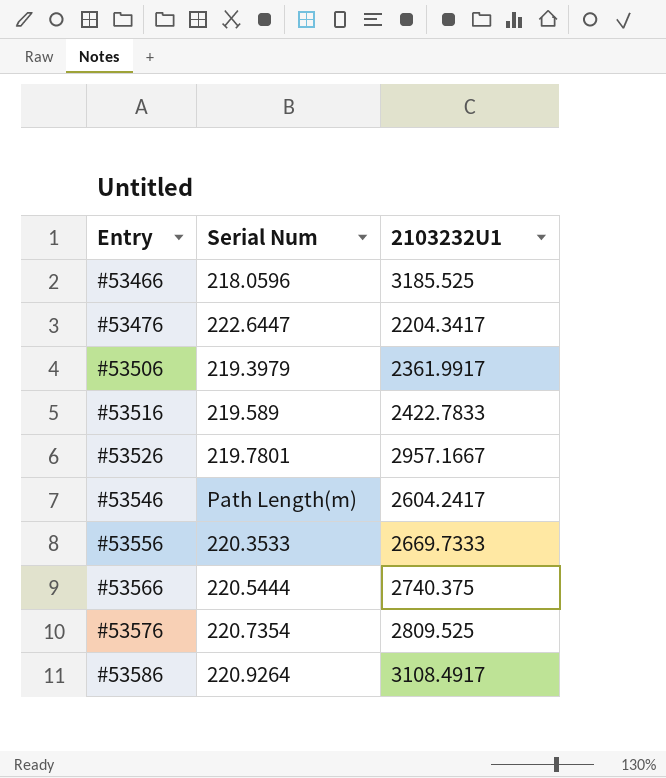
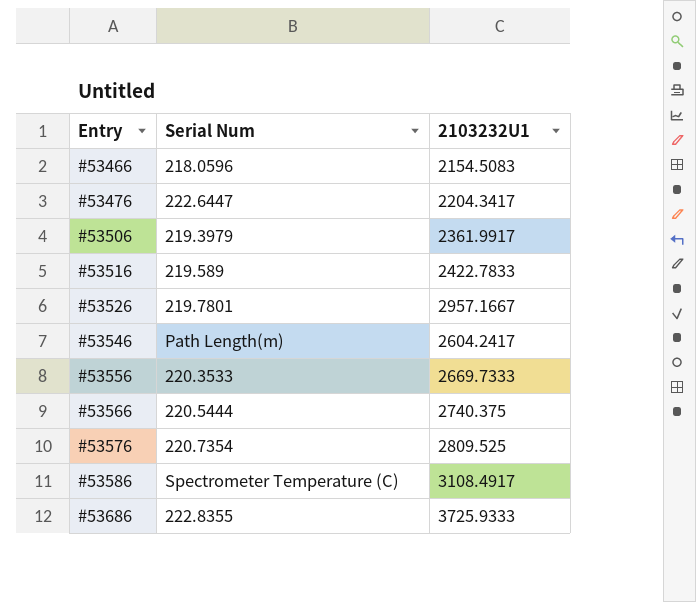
#53466 | 2103232U1: 3185.525 -> 2154.5083
#53586 | Serial Num: 220.9264 -> Spectrometer Temperature (C)
row #53686: none -> 222.8355 | 3725.9333

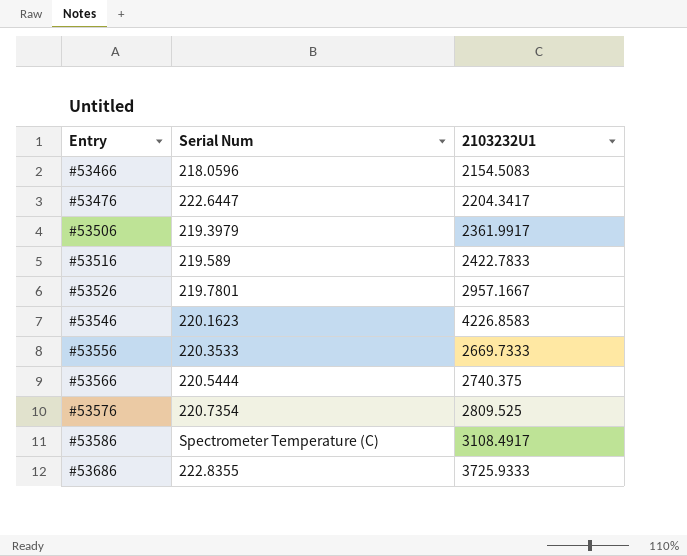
#53546 | Serial Num: Path Length(m) -> 220.1623
#53546 | 2103232U1: 2604.2417 -> 4226.8583

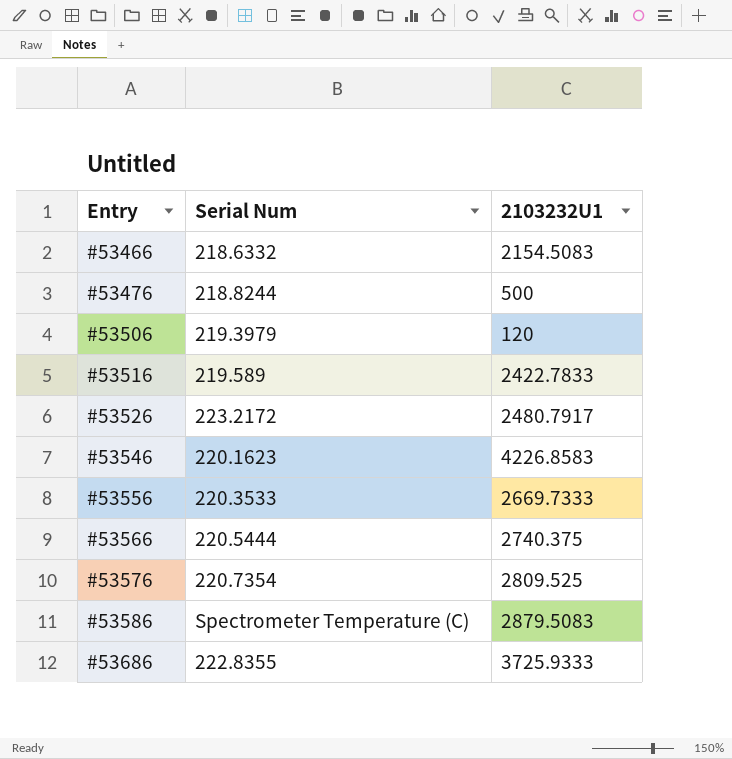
#53466 | Serial Num: 218.0596 -> 218.6332
#53476 | Serial Num: 222.6447 -> 218.8244
#53476 | 2103232U1: 2204.3417 -> 500
#53506 | 2103232U1: 2361.9917 -> 120
#53526 | Serial Num: 219.7801 -> 223.2172
#53526 | 2103232U1: 2957.1667 -> 2480.7917
#53586 | 2103232U1: 3108.4917 -> 2879.5083

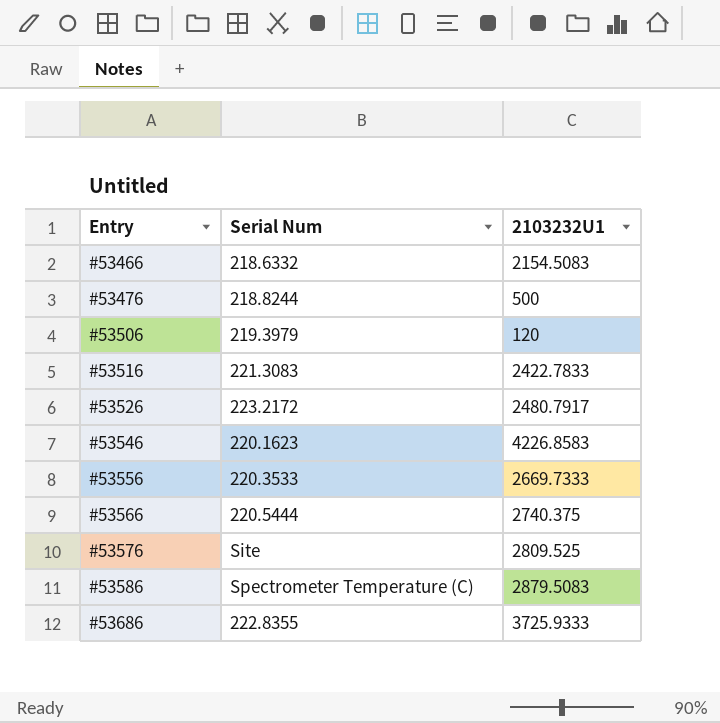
#53516 | Serial Num: 219.589 -> 221.3083
#53576 | Serial Num: 220.7354 -> Site

